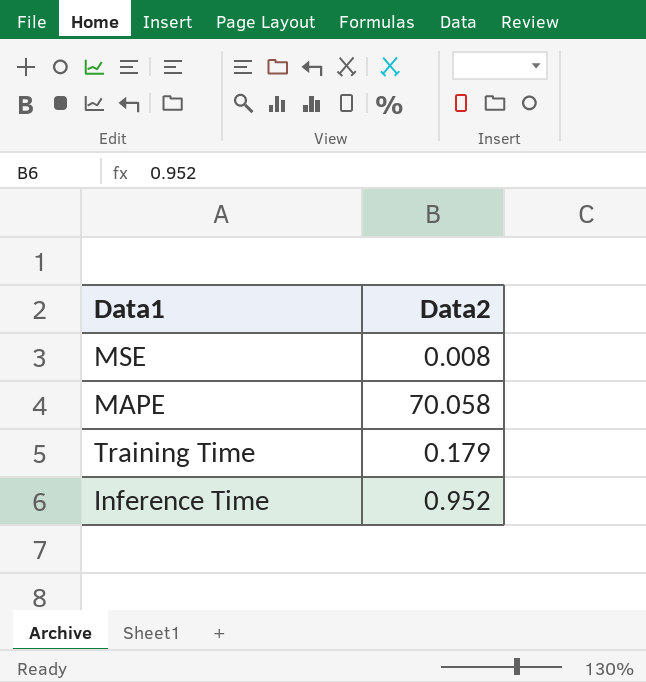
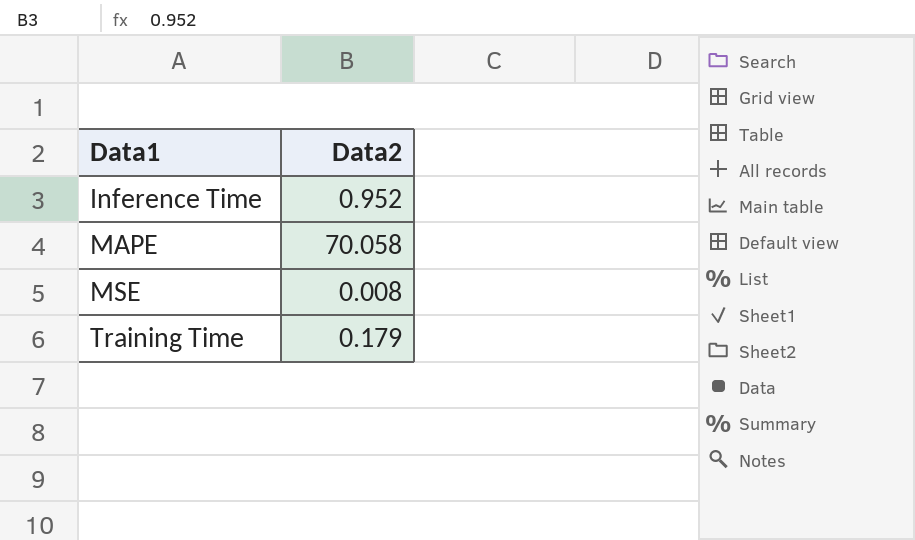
row order: none -> Data1 ascending

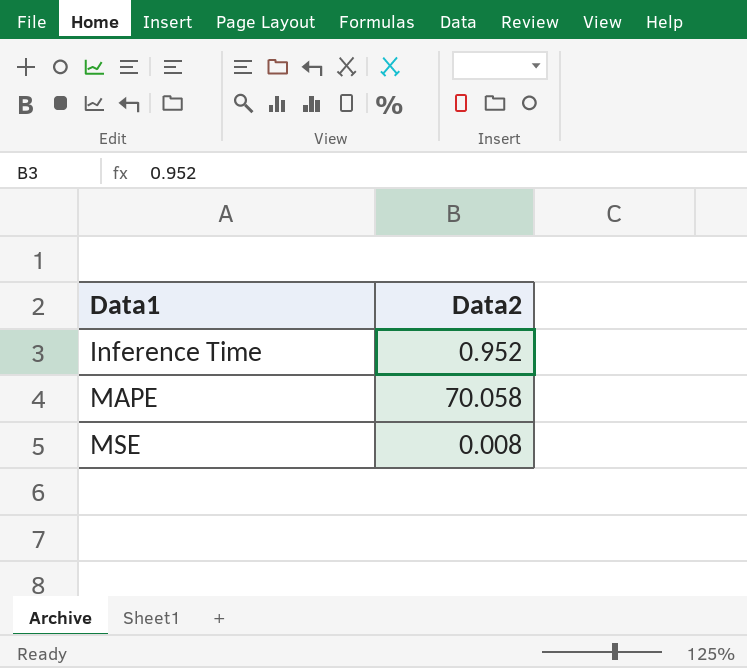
row Training Time: 0.179 -> none

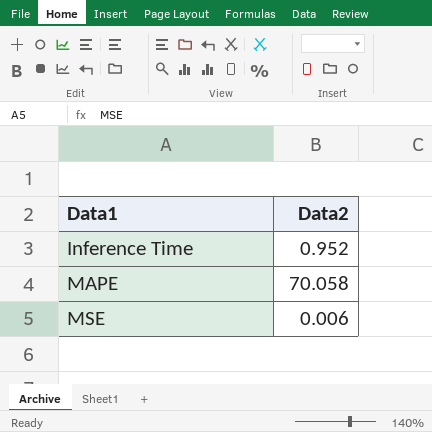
MSE | Data2: 0.008 -> 0.006

